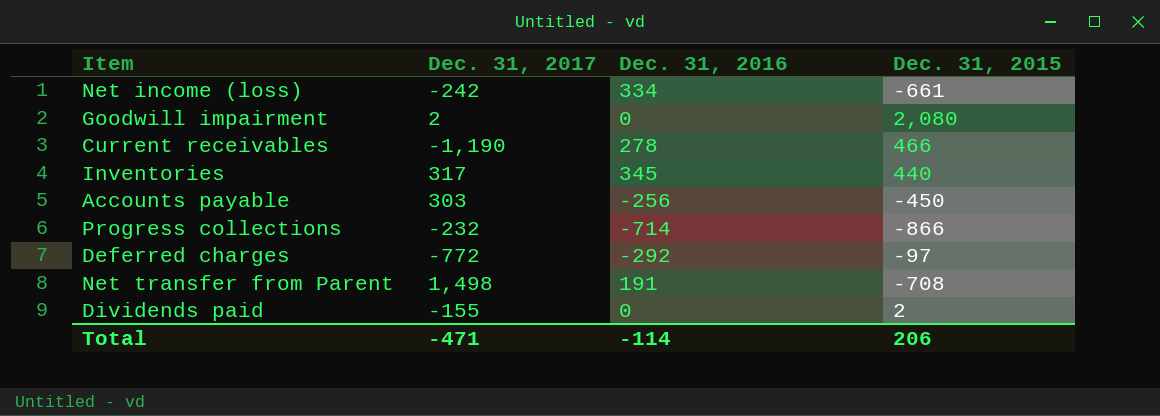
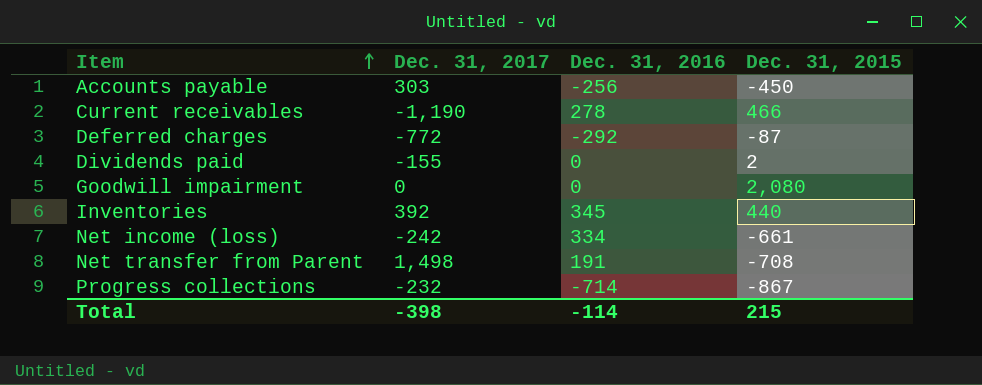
row order: none -> Item ascending
Deferred charges | Dec. 31, 2015: -97 -> -87
Goodwill impairment | Dec. 31, 2017: 2 -> 0
Inventories | Dec. 31, 2017: 317 -> 392
Progress collections | Dec. 31, 2015: -866 -> -867
Total | Dec. 31, 2017: -471 -> -398
Total | Dec. 31, 2015: 206 -> 215

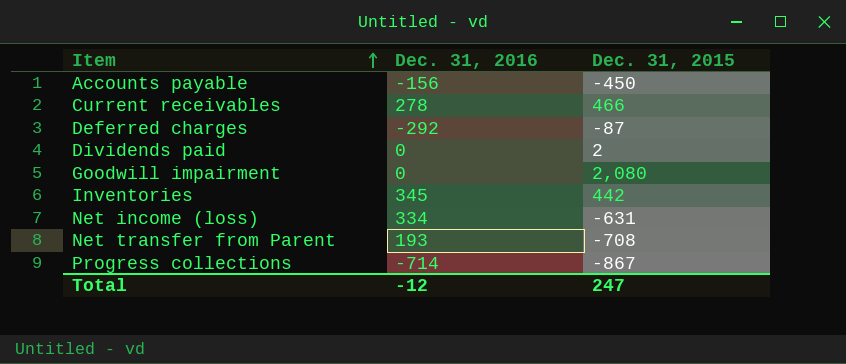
column Dec. 31, 2017 | position: 2 -> none
Accounts payable | Dec. 31, 2016: -256 -> -156
Inventories | Dec. 31, 2015: 440 -> 442
Net income (loss) | Dec. 31, 2015: -661 -> -631
Net transfer from Parent | Dec. 31, 2016: 191 -> 193
Total | Dec. 31, 2016: -114 -> -12
Total | Dec. 31, 2015: 215 -> 247

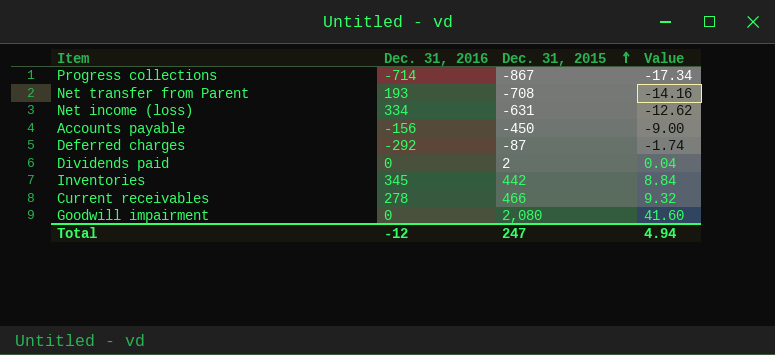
row order: Item ascending -> Dec. 31, 2015 ascending
column Value | formula: none -> [Dec. 31, 2015] * 0.02

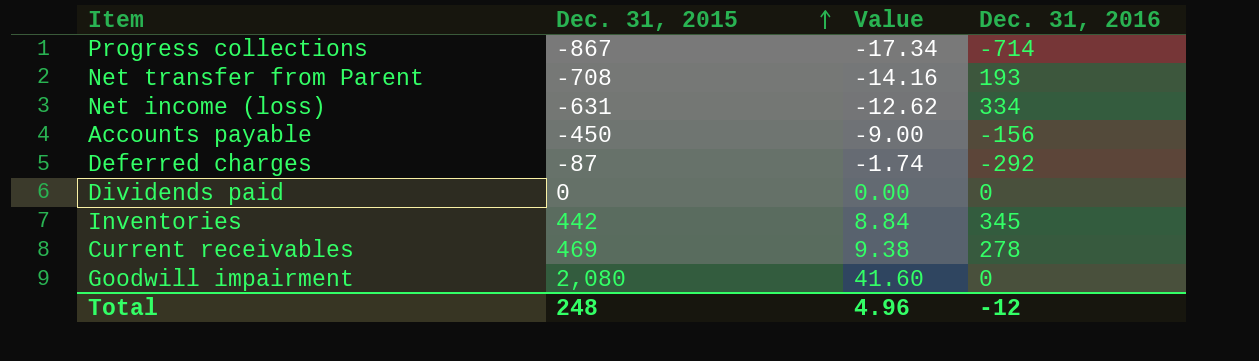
column Dec. 31, 2016 | position: 2 -> 4
Dividends paid | Dec. 31, 2015: 2 -> 0
Dividends paid | Value: 0.04 -> 0.00
Current receivables | Dec. 31, 2015: 466 -> 469
Current receivables | Value: 9.32 -> 9.38
Total | Dec. 31, 2015: 247 -> 248
Total | Value: 4.94 -> 4.96

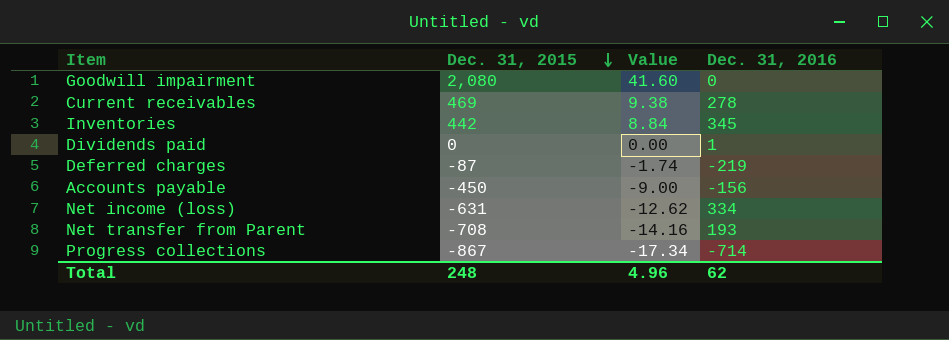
row order: Dec. 31, 2015 ascending -> Dec. 31, 2015 descending
Dividends paid | Dec. 31, 2016: 0 -> 1
Deferred charges | Dec. 31, 2016: -292 -> -219
Total | Dec. 31, 2016: -12 -> 62

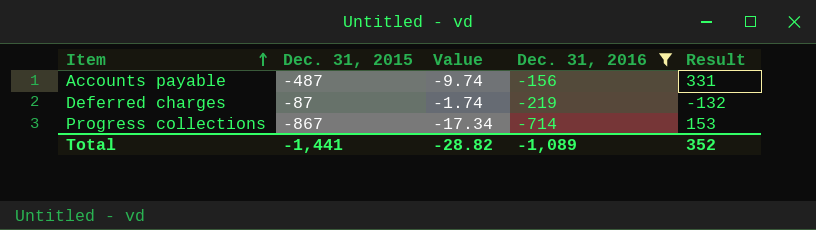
filter: none -> Dec. 31, 2016 <= -156
row order: Dec. 31, 2015 descending -> Item ascending
column Result | formula: none -> [Dec. 31, 2016] - [Dec. 31, 2015]
Accounts payable | Dec. 31, 2015: -450 -> -487
Accounts payable | Value: -9.00 -> -9.74
Total | Dec. 31, 2015: 248 -> -1,441
Total | Value: 4.96 -> -28.82
Total | Dec. 31, 2016: 62 -> -1,089

